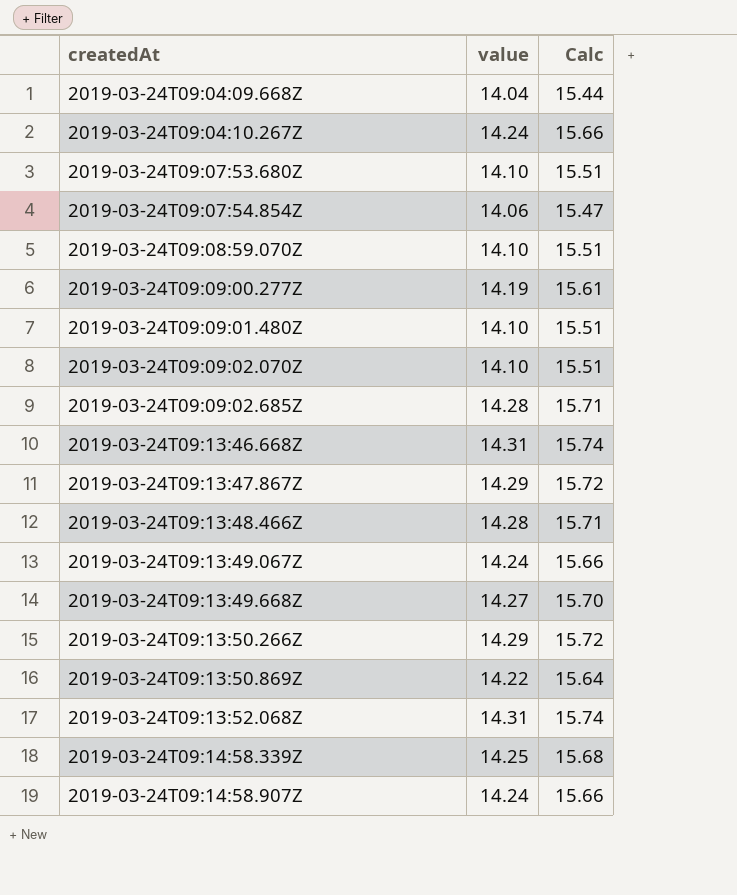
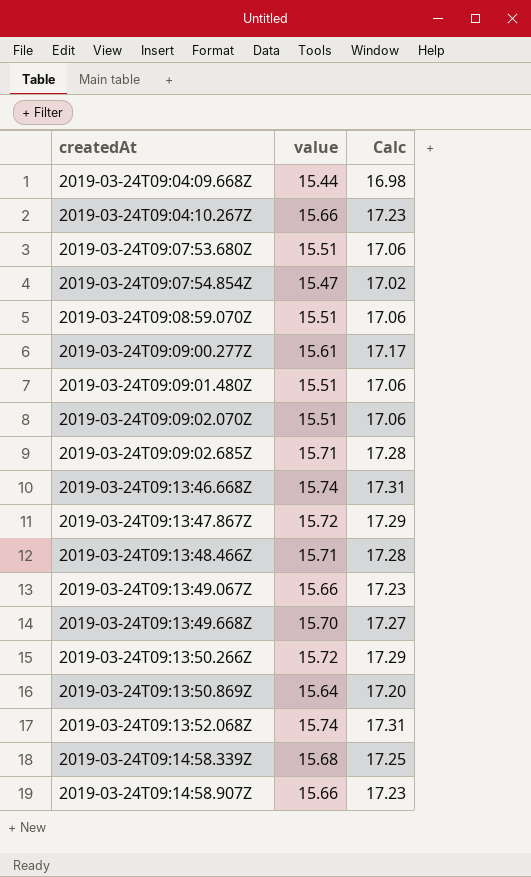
2019-03-24T09:04:09.668Z | value: 14.04 -> 15.44
2019-03-24T09:04:09.668Z | Calc: 15.44 -> 16.98
2019-03-24T09:04:10.267Z | value: 14.24 -> 15.66
2019-03-24T09:04:10.267Z | Calc: 15.66 -> 17.23
2019-03-24T09:07:53.680Z | value: 14.10 -> 15.51
2019-03-24T09:07:53.680Z | Calc: 15.51 -> 17.06
2019-03-24T09:07:54.854Z | value: 14.06 -> 15.47
2019-03-24T09:07:54.854Z | Calc: 15.47 -> 17.02
2019-03-24T09:08:59.070Z | value: 14.10 -> 15.51
2019-03-24T09:08:59.070Z | Calc: 15.51 -> 17.06
2019-03-24T09:09:00.277Z | value: 14.19 -> 15.61
2019-03-24T09:09:00.277Z | Calc: 15.61 -> 17.17
2019-03-24T09:09:01.480Z | value: 14.10 -> 15.51
2019-03-24T09:09:01.480Z | Calc: 15.51 -> 17.06
2019-03-24T09:09:02.070Z | value: 14.10 -> 15.51
2019-03-24T09:09:02.070Z | Calc: 15.51 -> 17.06
2019-03-24T09:09:02.685Z | value: 14.28 -> 15.71
2019-03-24T09:09:02.685Z | Calc: 15.71 -> 17.28
2019-03-24T09:13:46.668Z | value: 14.31 -> 15.74
2019-03-24T09:13:46.668Z | Calc: 15.74 -> 17.31
2019-03-24T09:13:47.867Z | value: 14.29 -> 15.72
2019-03-24T09:13:47.867Z | Calc: 15.72 -> 17.29
2019-03-24T09:13:48.466Z | value: 14.28 -> 15.71
2019-03-24T09:13:48.466Z | Calc: 15.71 -> 17.28
2019-03-24T09:13:49.067Z | value: 14.24 -> 15.66
2019-03-24T09:13:49.067Z | Calc: 15.66 -> 17.23
2019-03-24T09:13:49.668Z | value: 14.27 -> 15.70
2019-03-24T09:13:49.668Z | Calc: 15.70 -> 17.27
2019-03-24T09:13:50.266Z | value: 14.29 -> 15.72
2019-03-24T09:13:50.266Z | Calc: 15.72 -> 17.29
2019-03-24T09:13:50.869Z | value: 14.22 -> 15.64
2019-03-24T09:13:50.869Z | Calc: 15.64 -> 17.20
2019-03-24T09:13:52.068Z | value: 14.31 -> 15.74
2019-03-24T09:13:52.068Z | Calc: 15.74 -> 17.31
2019-03-24T09:14:58.339Z | value: 14.25 -> 15.68
2019-03-24T09:14:58.339Z | Calc: 15.68 -> 17.25
2019-03-24T09:14:58.907Z | value: 14.24 -> 15.66
2019-03-24T09:14:58.907Z | Calc: 15.66 -> 17.23

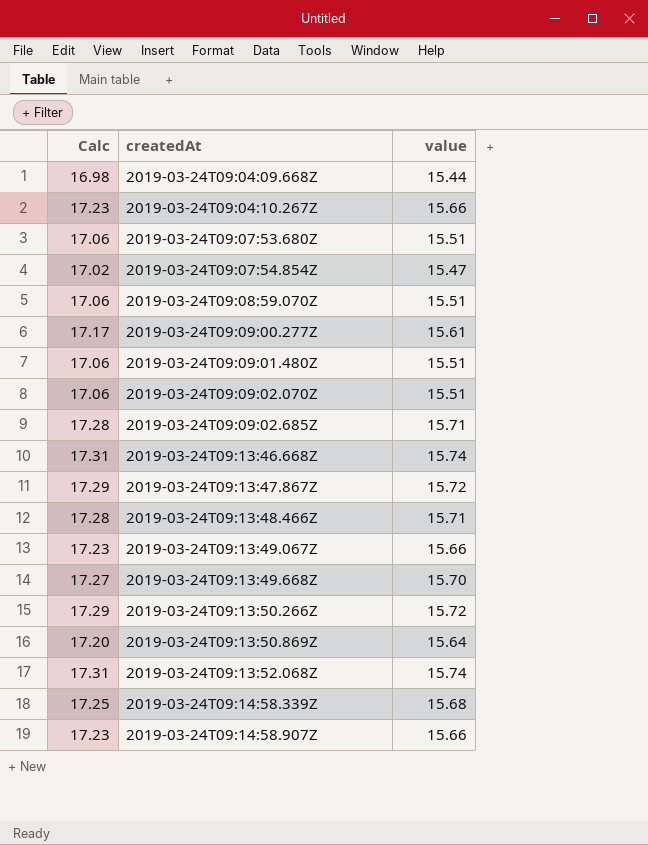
column Calc | position: 3 -> 1

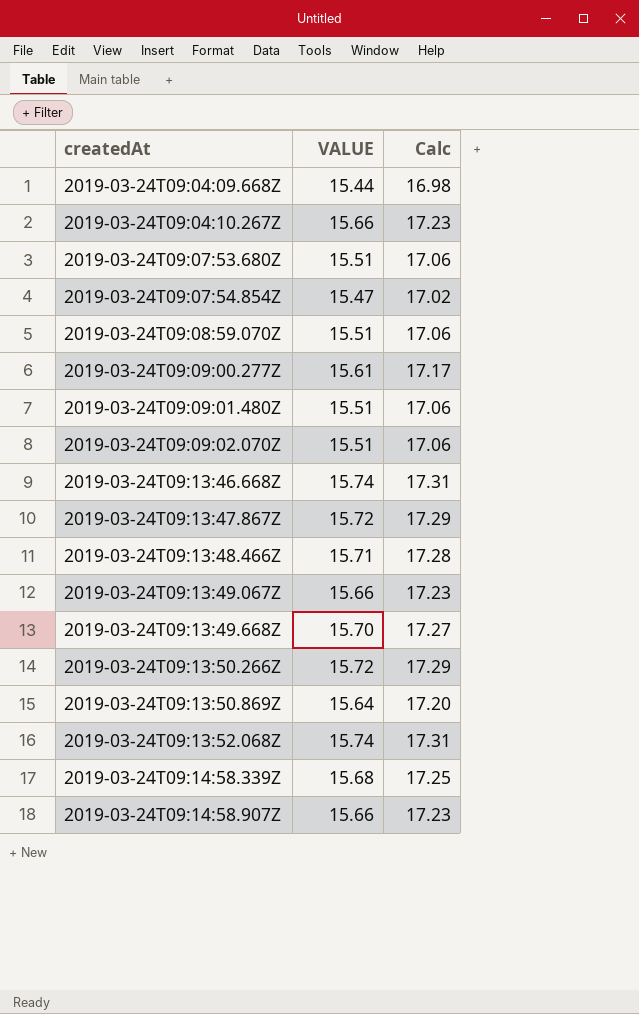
column name: value -> VALUE
column Calc | position: 1 -> 3
row 2019-03-24T09:09:02.685Z: 17.28 | 15.71 -> none

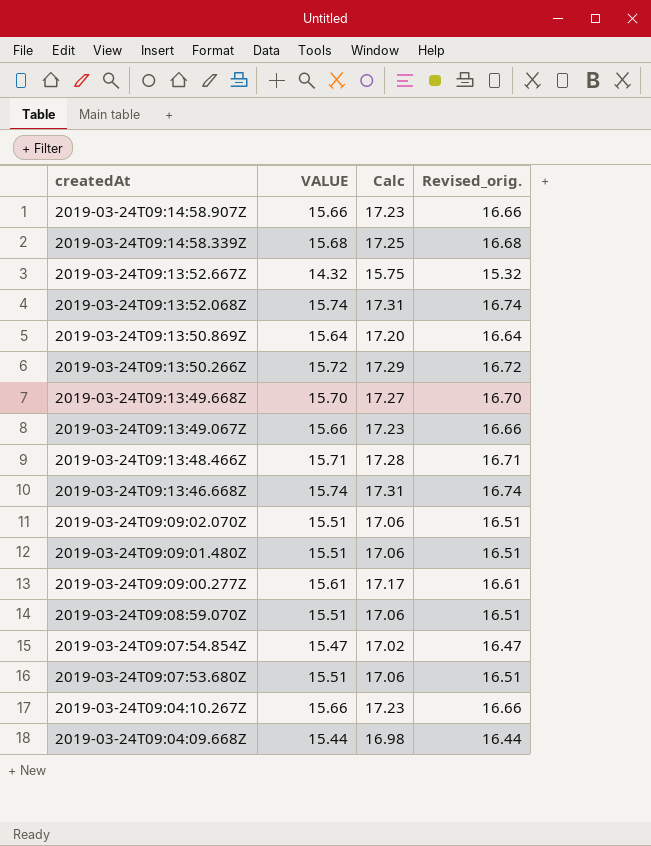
row order: createdAt ascending -> createdAt descending
column Revised_orig. | formula: none -> [VALUE] + 1
row 2019-03-24T09:13:47.867Z: 15.72 | 17.29 -> none
row 2019-03-24T09:13:52.667Z: none -> 14.32 | 15.75 | 15.32

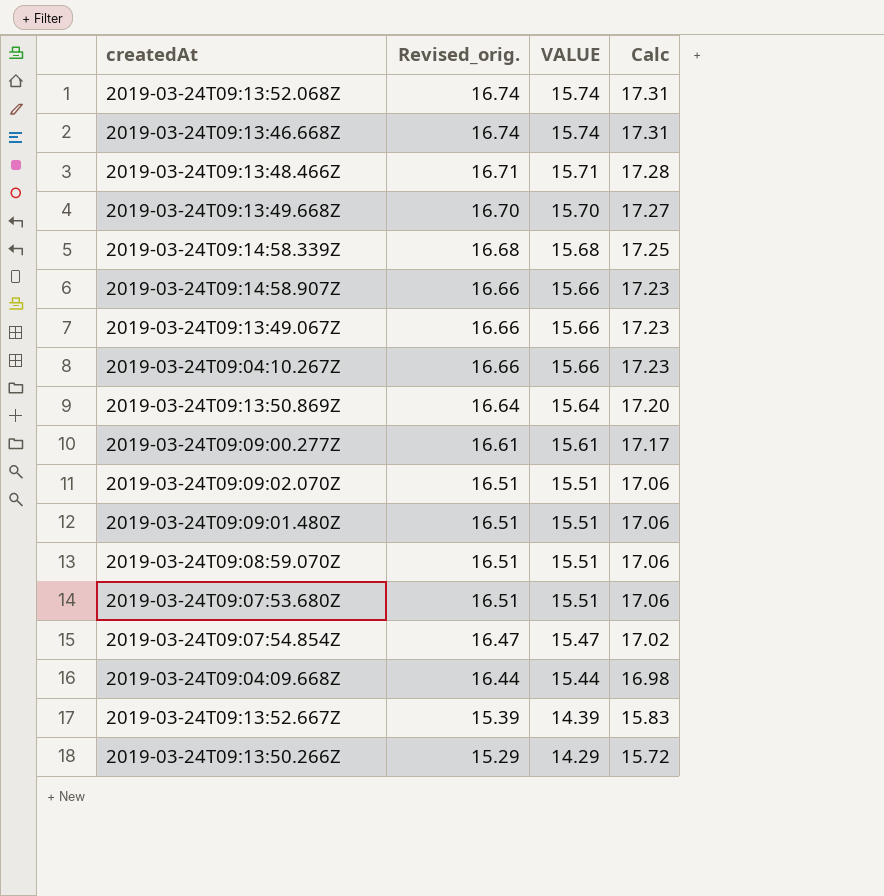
row order: createdAt descending -> Revised_orig. descending
column Revised_orig. | position: 4 -> 2
2019-03-24T09:13:52.667Z | Revised_orig.: 15.32 -> 15.39
2019-03-24T09:13:52.667Z | VALUE: 14.32 -> 14.39
2019-03-24T09:13:52.667Z | Calc: 15.75 -> 15.83
2019-03-24T09:13:50.266Z | Revised_orig.: 16.72 -> 15.29
2019-03-24T09:13:50.266Z | VALUE: 15.72 -> 14.29
2019-03-24T09:13:50.266Z | Calc: 17.29 -> 15.72

